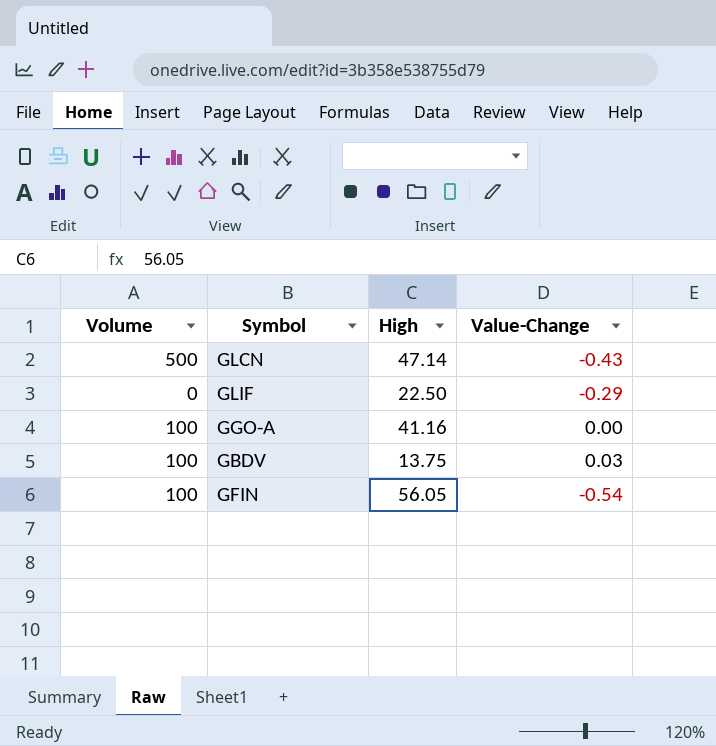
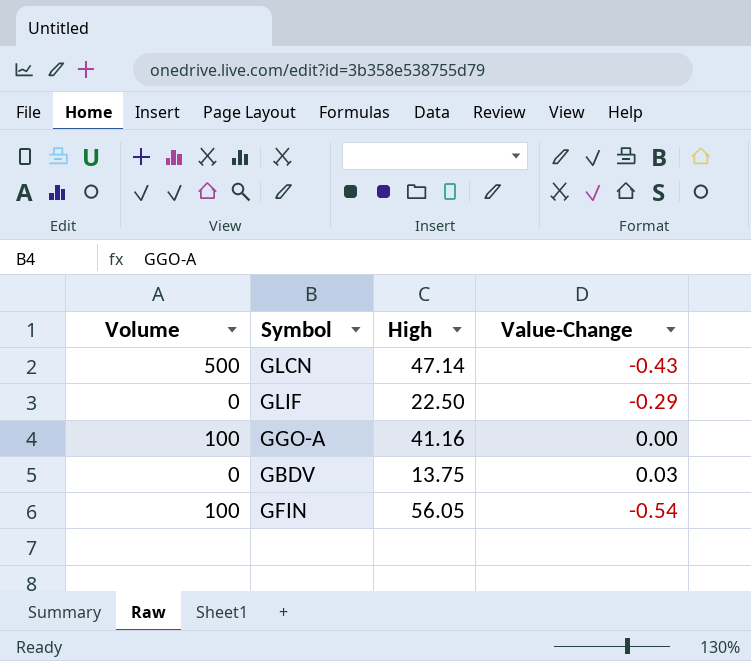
GBDV | Volume: 100 -> 0

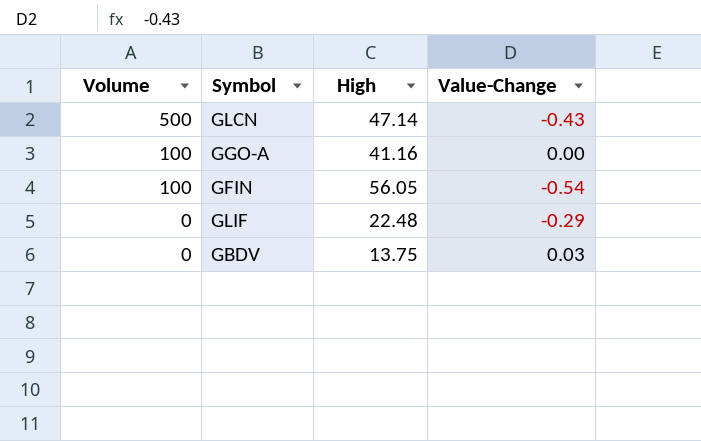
row order: none -> Volume descending
GLIF | High: 22.50 -> 22.48

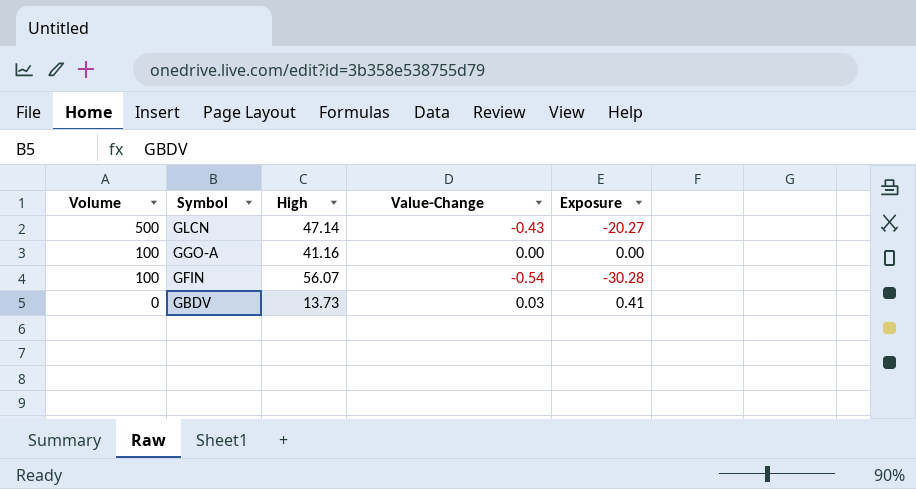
column Exposure | formula: none -> [High] * [Value-Change]
row GLIF: 0 | 22.48 | -0.29 -> none
GFIN | High: 56.05 -> 56.07
GBDV | High: 13.75 -> 13.73

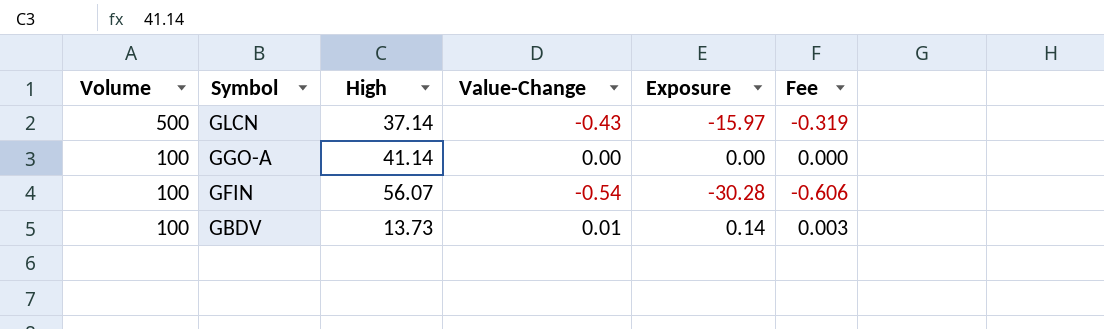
column Fee | formula: none -> [Exposure] * 0.02
GLCN | High: 47.14 -> 37.14
GLCN | Exposure: -20.27 -> -15.97
GGO-A | High: 41.16 -> 41.14
GBDV | Volume: 0 -> 100
GBDV | Value-Change: 0.03 -> 0.01
GBDV | Exposure: 0.41 -> 0.14

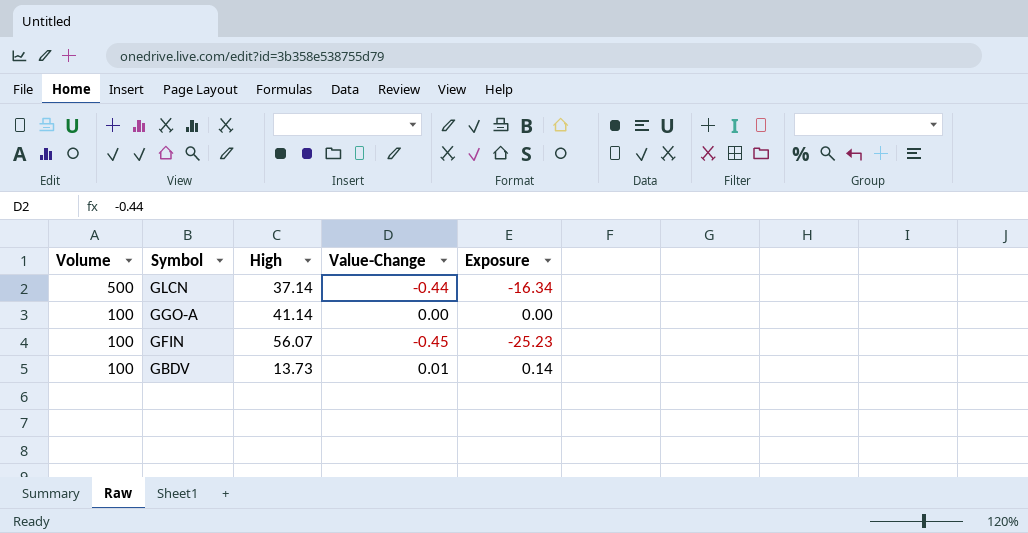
column Fee | formula: [Exposure] * 0.02 -> none
GLCN | Value-Change: -0.43 -> -0.44
GLCN | Exposure: -15.97 -> -16.34
GFIN | Value-Change: -0.54 -> -0.45
GFIN | Exposure: -30.28 -> -25.23

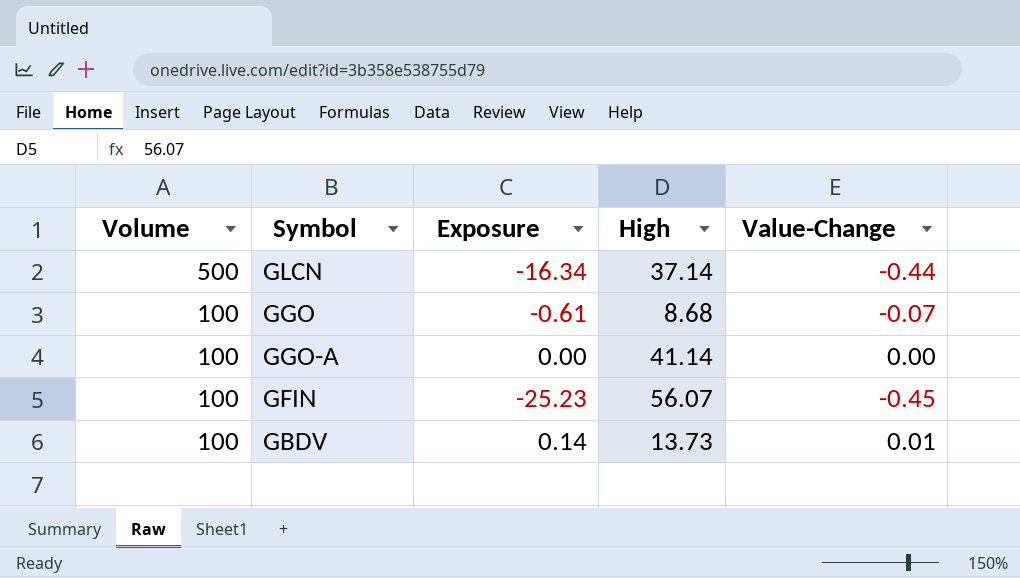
column Exposure | position: 5 -> 3
row GGO: none -> 100 | -0.61 | 8.68 | -0.07

